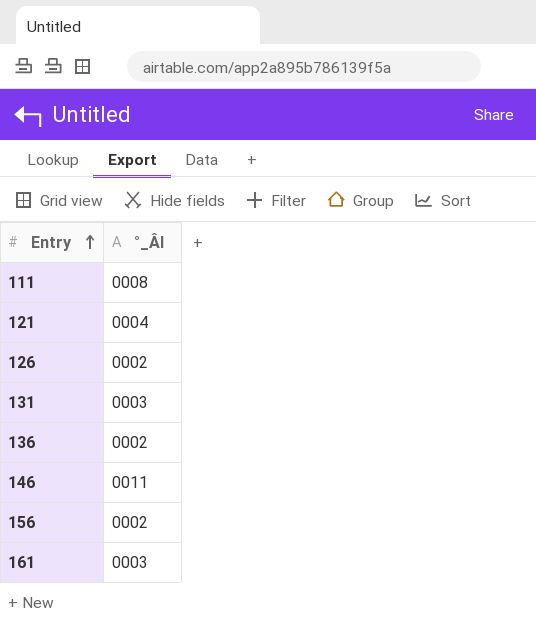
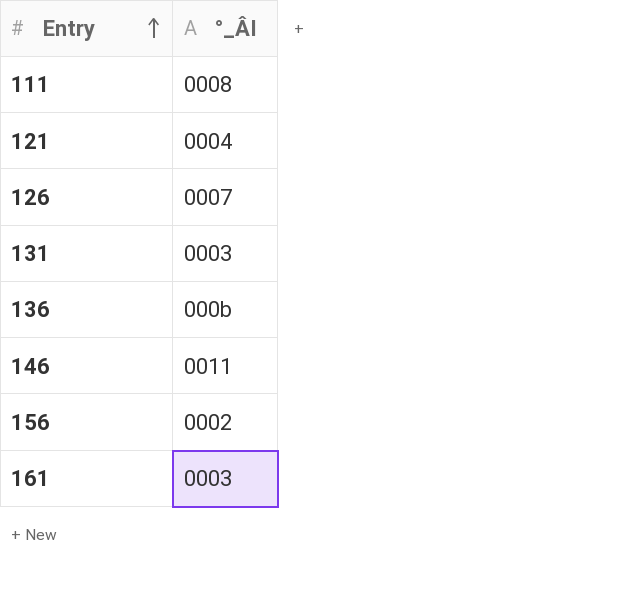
126 | °_ÂI: 0002 -> 0007
136 | °_ÂI: 0002 -> 000b

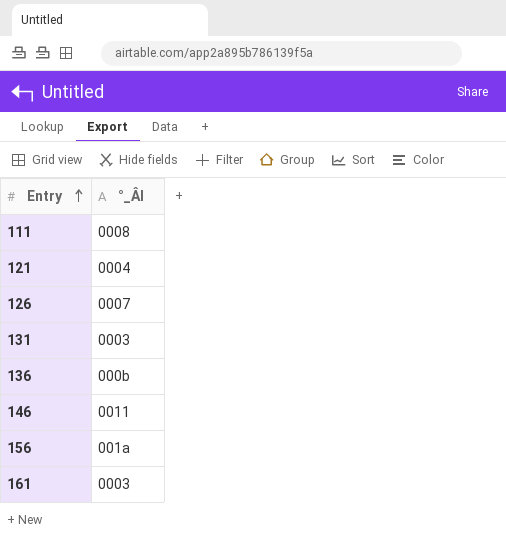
156 | °_ÂI: 0002 -> 001a

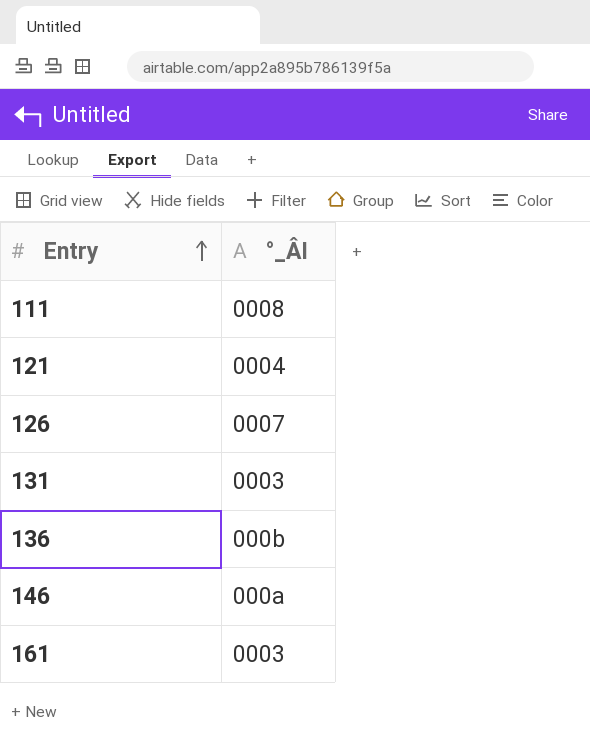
row 156: 001a -> none
146 | °_ÂI: 0011 -> 000a

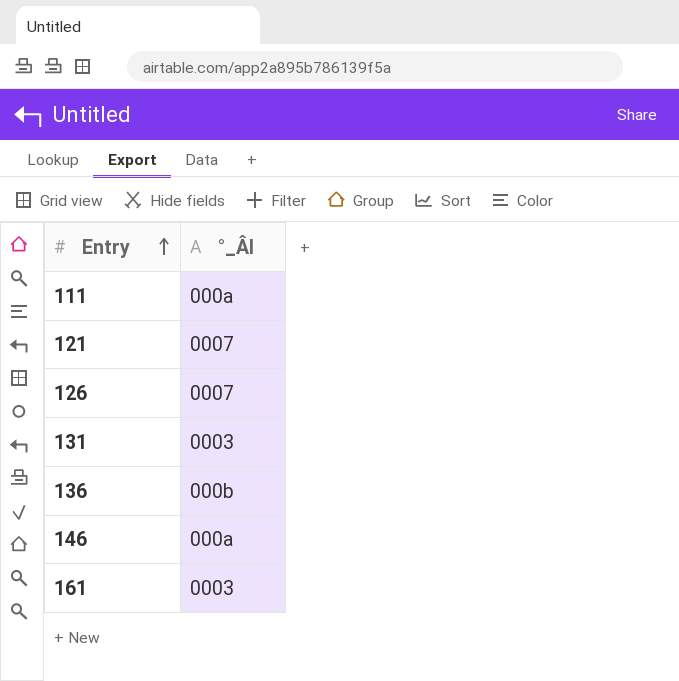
111 | °_ÂI: 0008 -> 000a
121 | °_ÂI: 0004 -> 0007

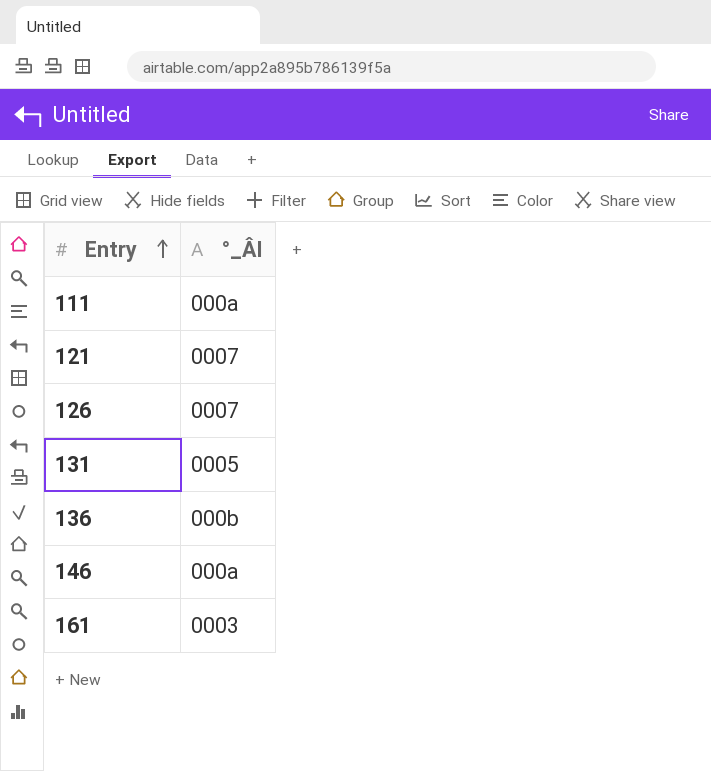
131 | °_ÂI: 0003 -> 0005

